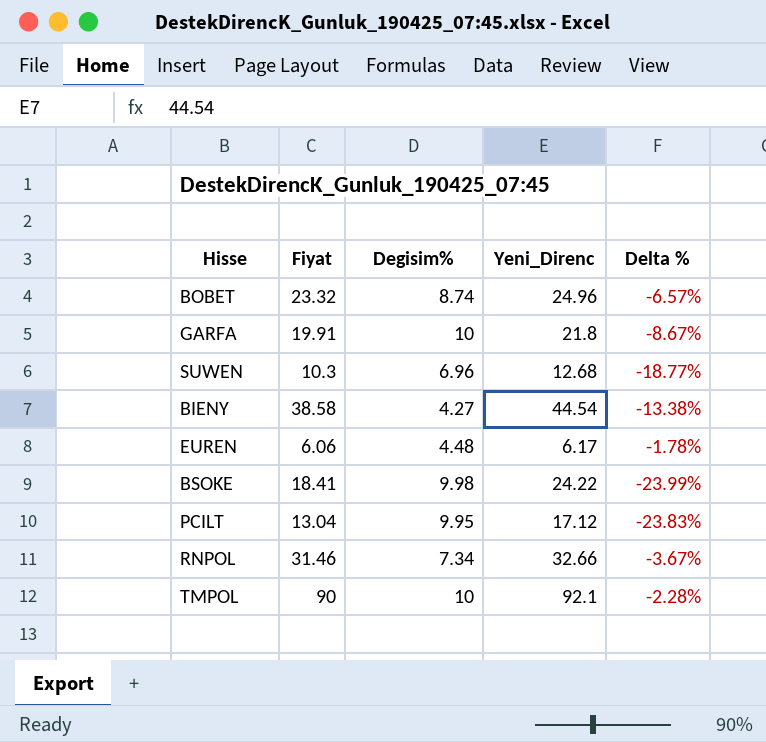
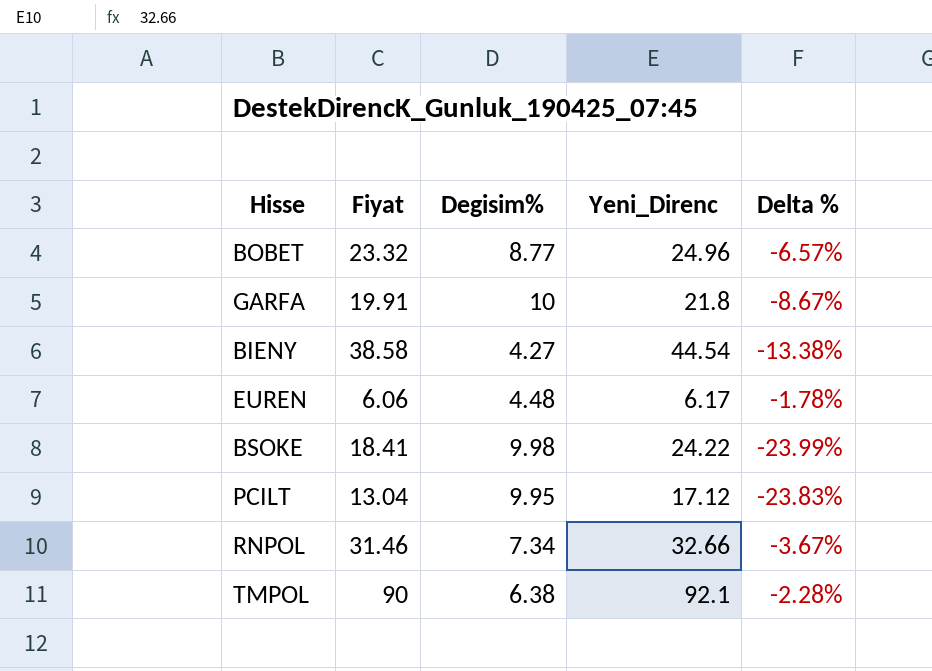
row SUWEN: 10.3 | 6.96 | 12.68 | -18.77% -> none
BOBET | Degisim%: 8.74 -> 8.77
TMPOL | Degisim%: 10 -> 6.38

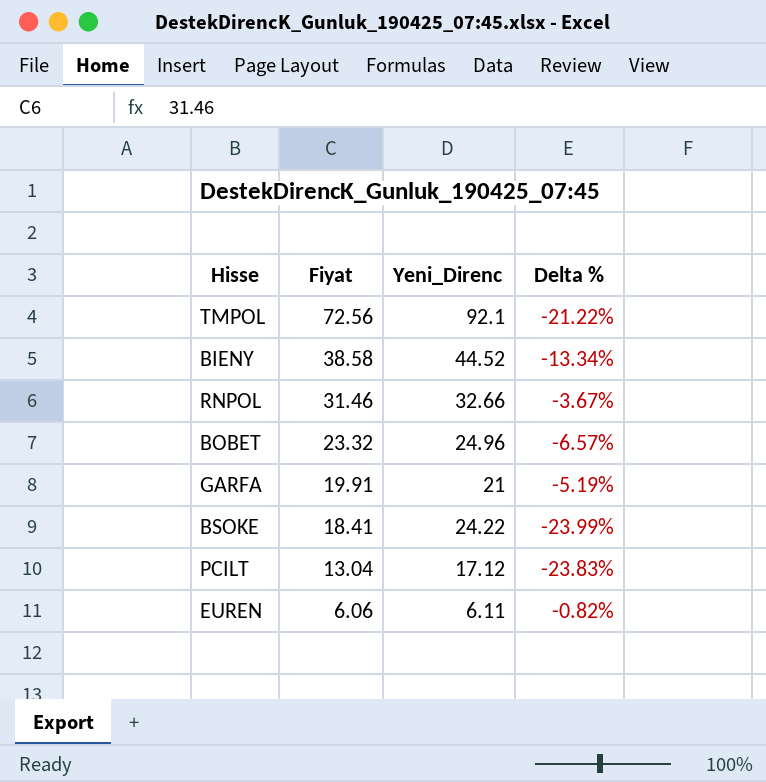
row order: none -> Fiyat descending
column Degisim% | position: 3 -> none
TMPOL | Fiyat: 90 -> 72.56
TMPOL | Delta %: -2.28% -> -21.22%
BIENY | Yeni_Direnc: 44.54 -> 44.52
BIENY | Delta %: -13.38% -> -13.34%
GARFA | Yeni_Direnc: 21.8 -> 21
GARFA | Delta %: -8.67% -> -5.19%
EUREN | Yeni_Direnc: 6.17 -> 6.11
EUREN | Delta %: -1.78% -> -0.82%

